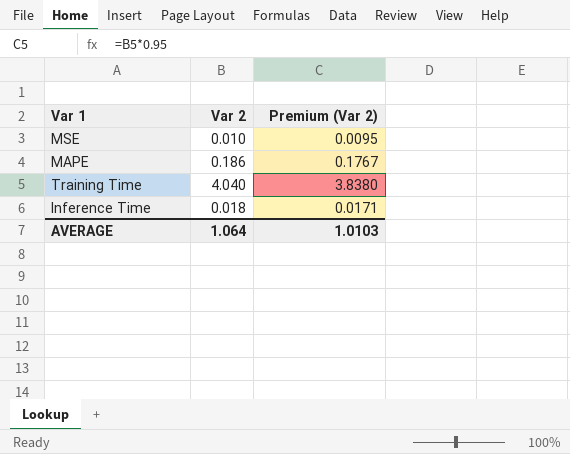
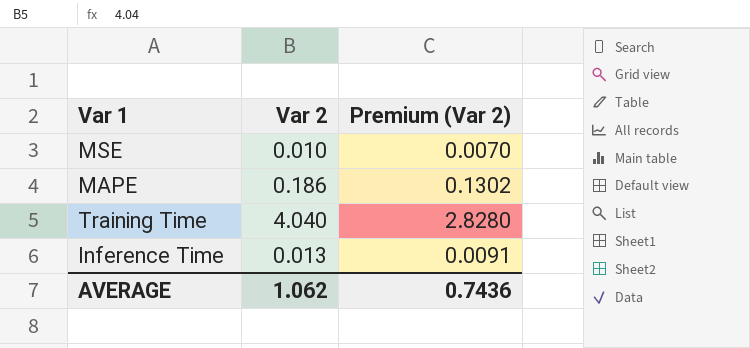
column Premium (Var 2) | formula: [Var 2] * 0.95 -> [Var 2] * 0.7
Inference Time | Var 2: 0.018 -> 0.013
AVERAGE | Var 2: 1.064 -> 1.062
AVERAGE | Premium (Var 2): 1.0103 -> 0.7436

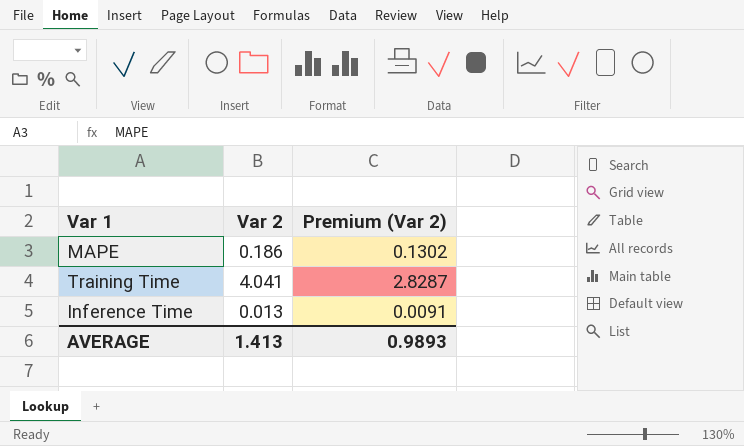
row MSE: 0.010 | 0.0070 -> none
Training Time | Var 2: 4.040 -> 4.041
Training Time | Premium (Var 2): 2.8280 -> 2.8287
AVERAGE | Var 2: 1.062 -> 1.413
AVERAGE | Premium (Var 2): 0.7436 -> 0.9893

